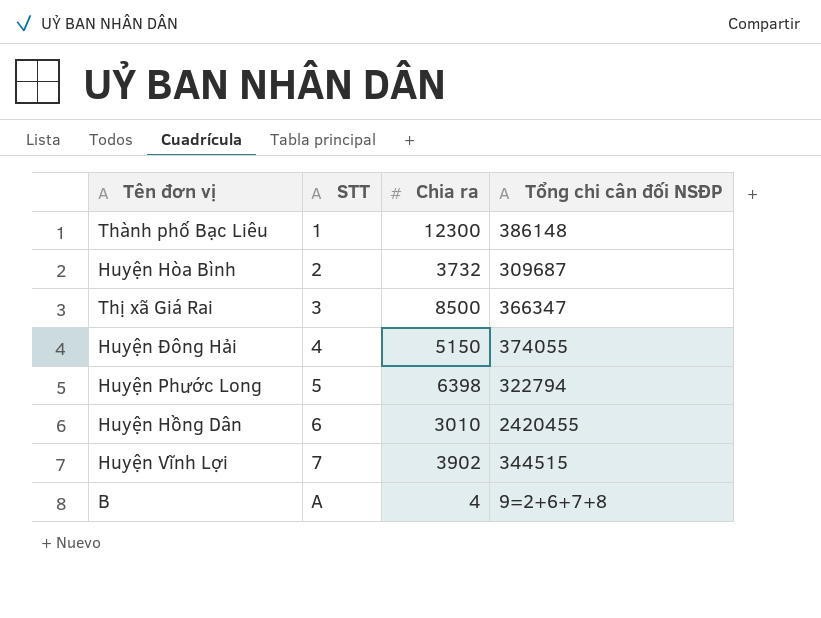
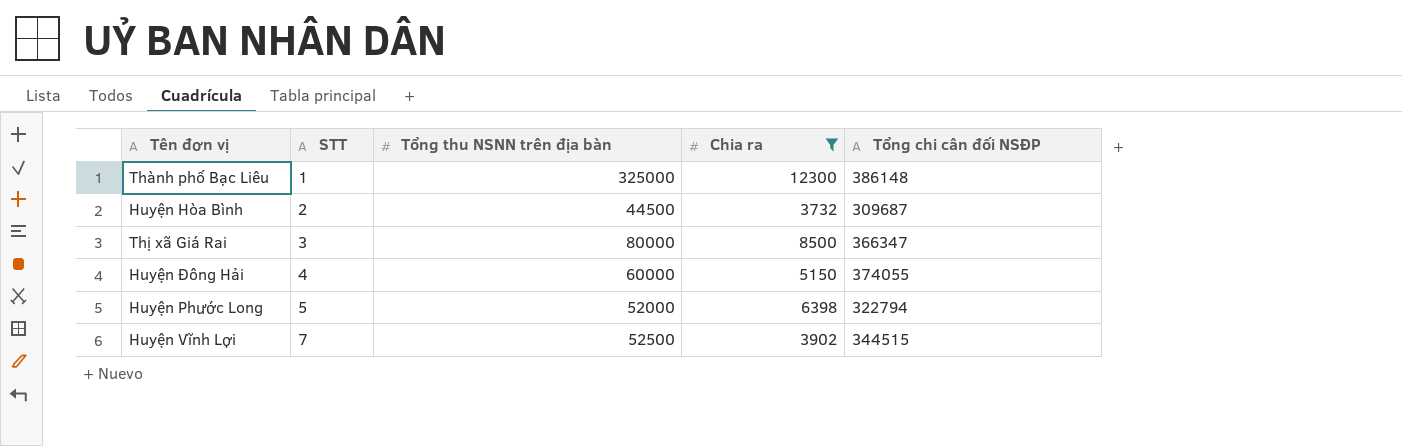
filter: none -> Chia ra >= 3732
column Tổng thu NSNN trên địa bàn | position: none -> 3

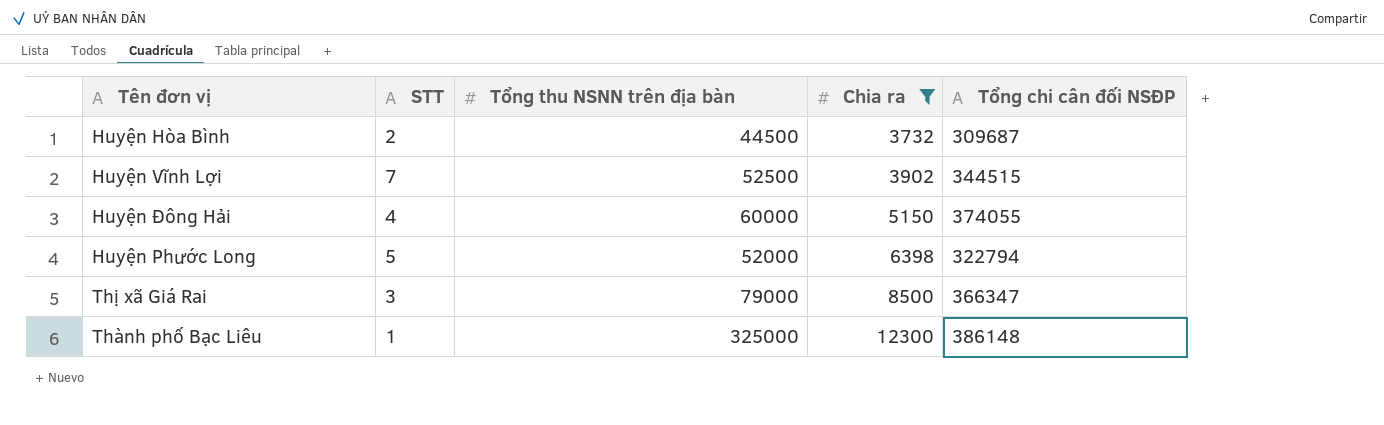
row order: STT ascending -> Chia ra ascending
Thị xã Giá Rai | Tổng thu NSNN trên địa bàn: 80000 -> 79000

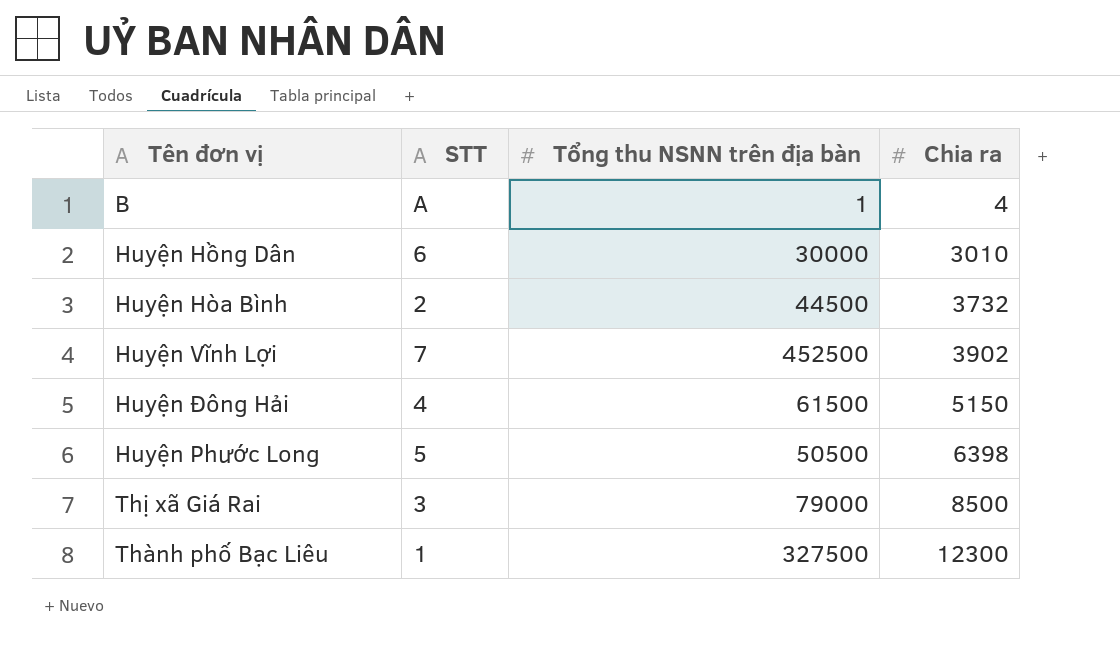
filter: Chia ra >= 3732 -> none
column Tổng chi cân đối NSĐP | position: 5 -> none
Huyện Vĩnh Lợi | Tổng thu NSNN trên địa bàn: 52500 -> 452500
Huyện Đông Hải | Tổng thu NSNN trên địa bàn: 60000 -> 61500
Huyện Phước Long | Tổng thu NSNN trên địa bàn: 52000 -> 50500
Thành phố Bạc Liêu | Tổng thu NSNN trên địa bàn: 325000 -> 327500

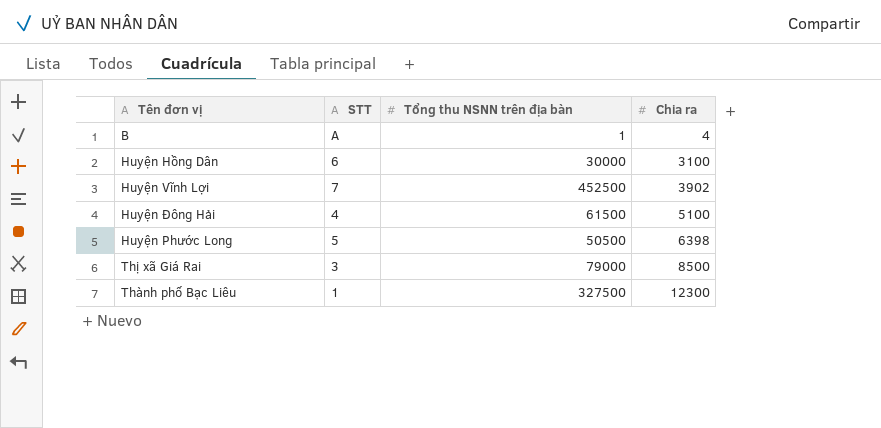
row Huyện Hòa Bình: 2 | 44500 | 3732 -> none
Huyện Hồng Dân | Chia ra: 3010 -> 3100
Huyện Đông Hải | Chia ra: 5150 -> 5100

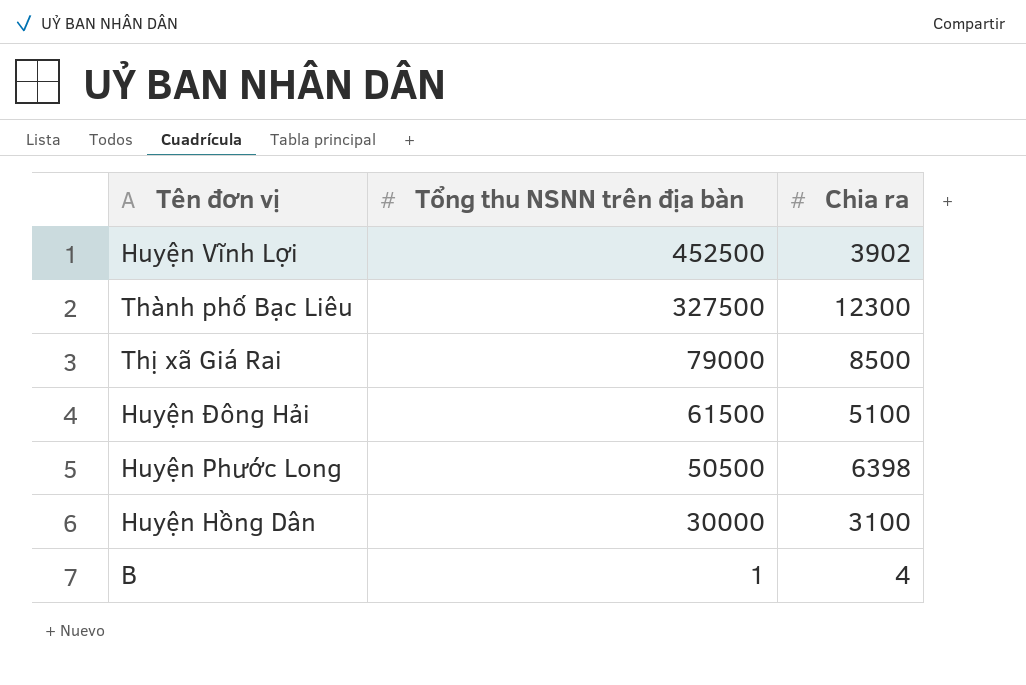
row order: Chia ra ascending -> Tổng thu NSNN trên địa bàn descending
column STT | position: 2 -> none

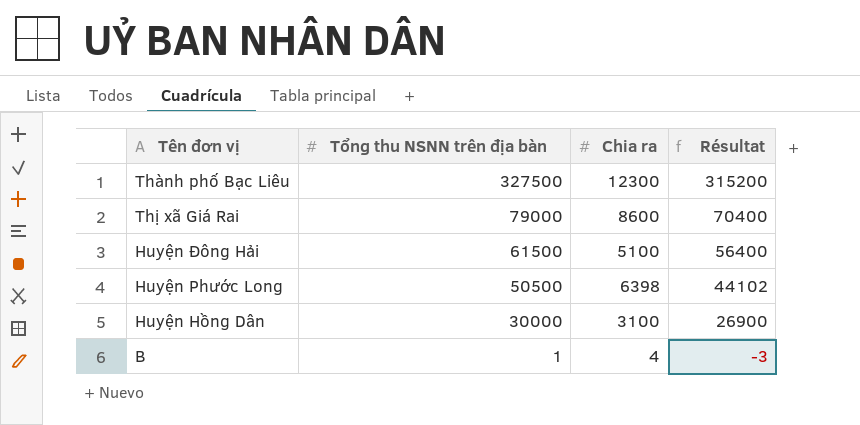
column Résultat | formula: none -> [Tổng thu NSNN trên địa bàn] - [Chia ra]
row Huyện Vĩnh Lợi: 452500 | 3902 -> none
Thị xã Giá Rai | Chia ra: 8500 -> 8600

